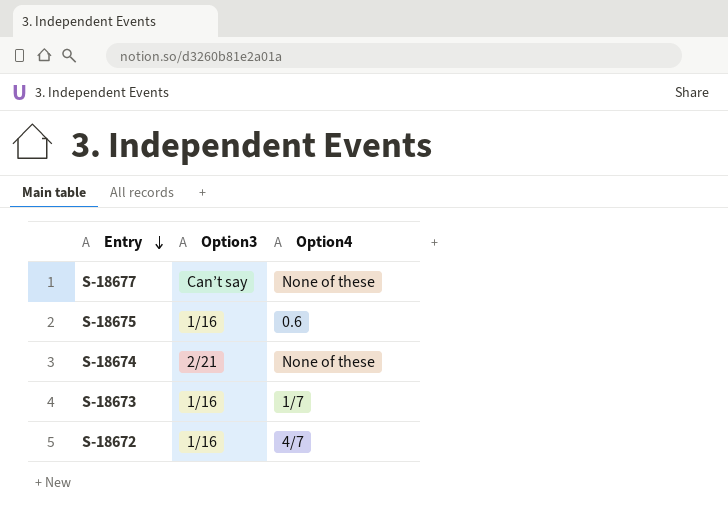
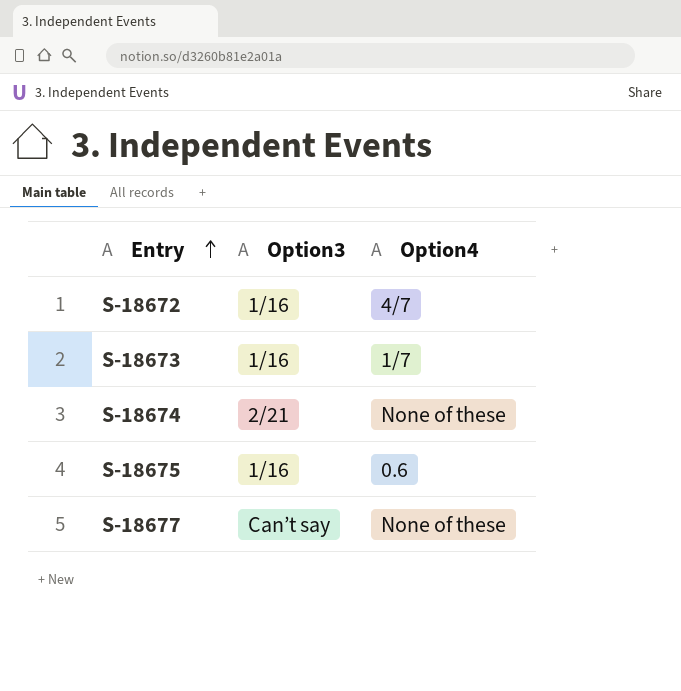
row order: Entry descending -> Entry ascending

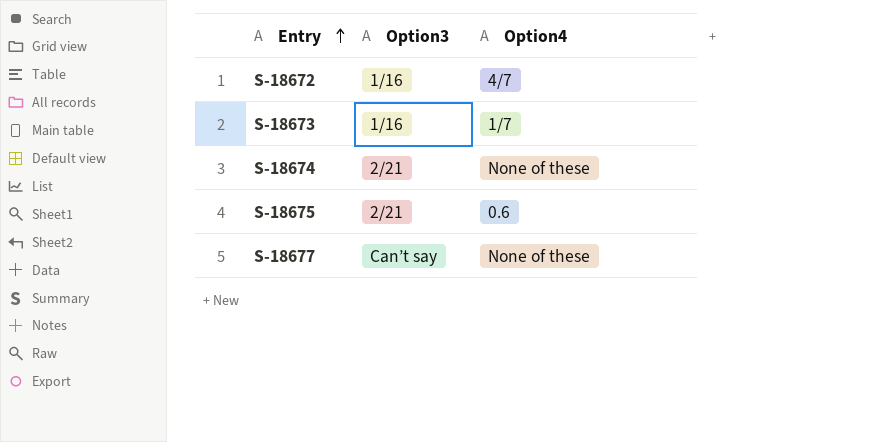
S-18675 | Option3: 1/16 -> 2/21

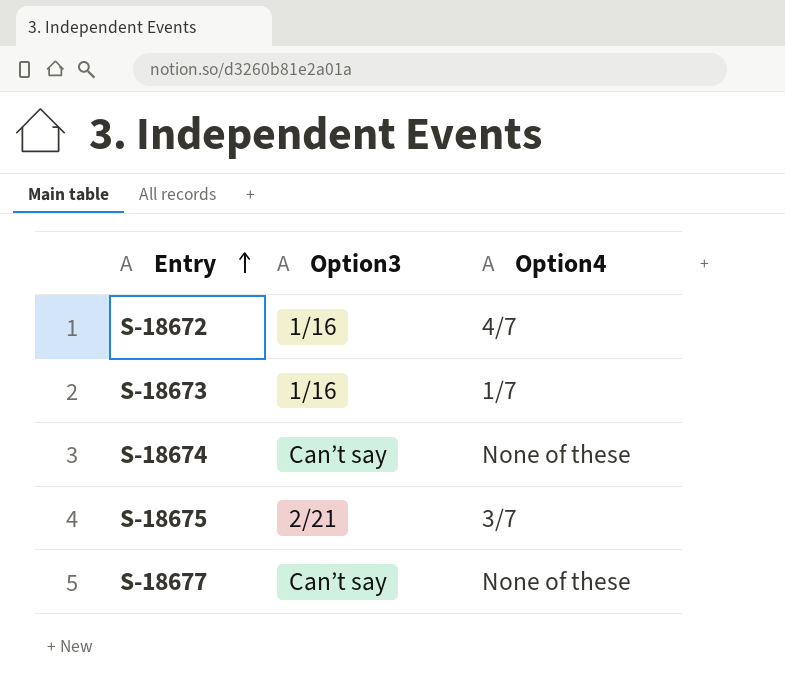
S-18674 | Option3: 2/21 -> Can’t say
S-18675 | Option4: 0.6 -> 3/7

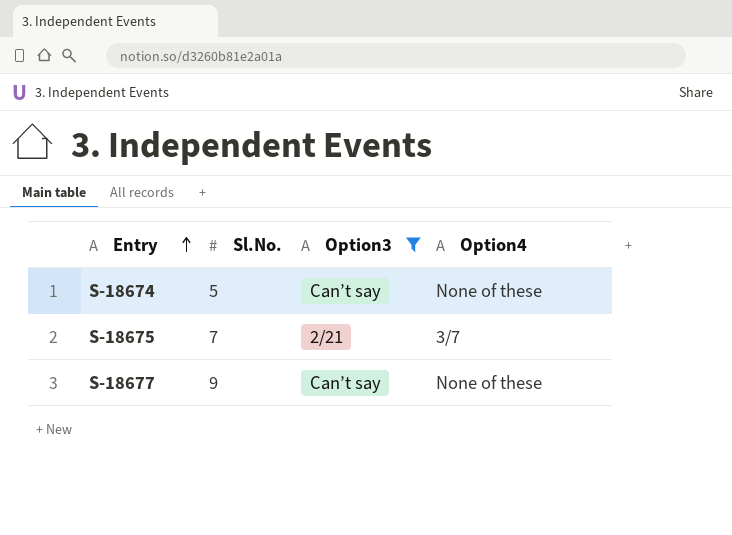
filter: none -> Option3 != 1/16
column Sl.No. | position: none -> 2

